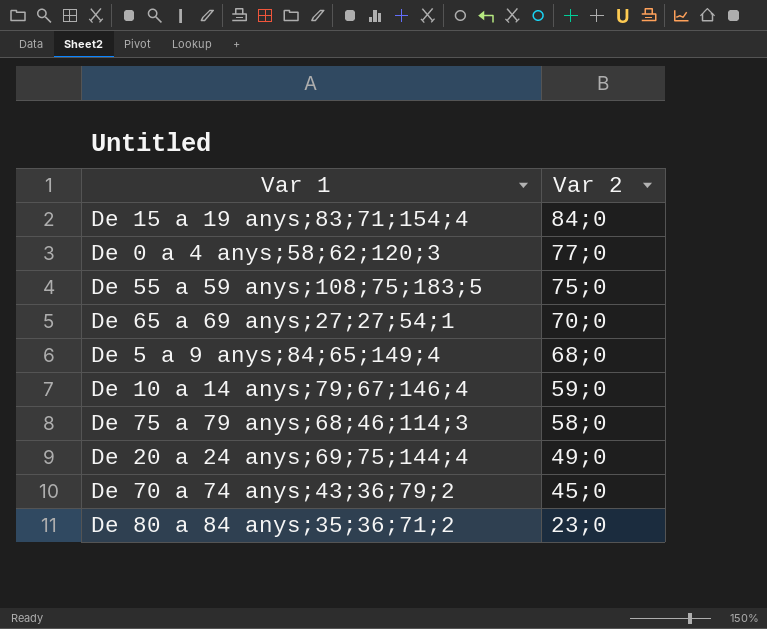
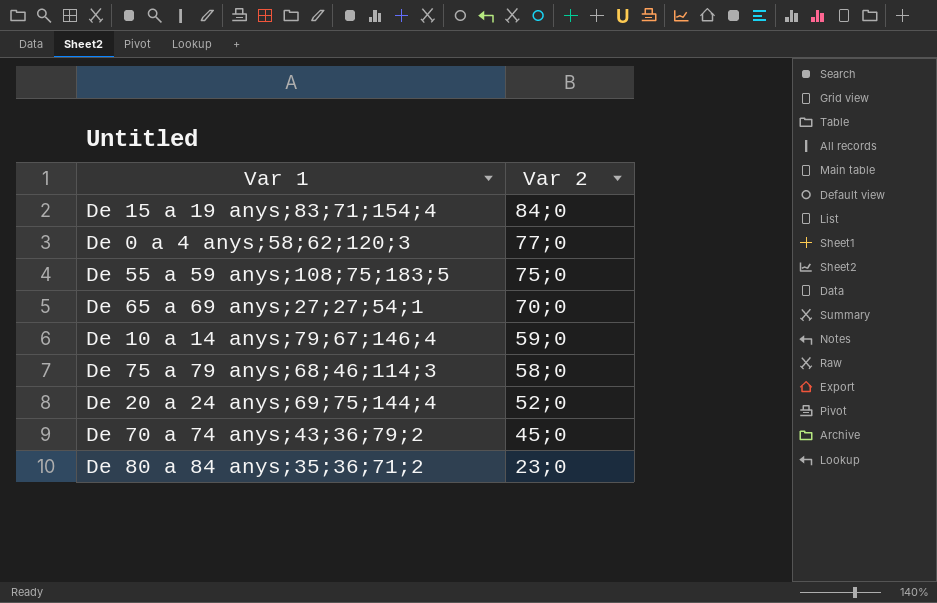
row De 5 a 9 anys;84;65;149;4: 68;0 -> none
De 20 a 24 anys;69;75;144;4 | Var 2: 49;0 -> 52;0

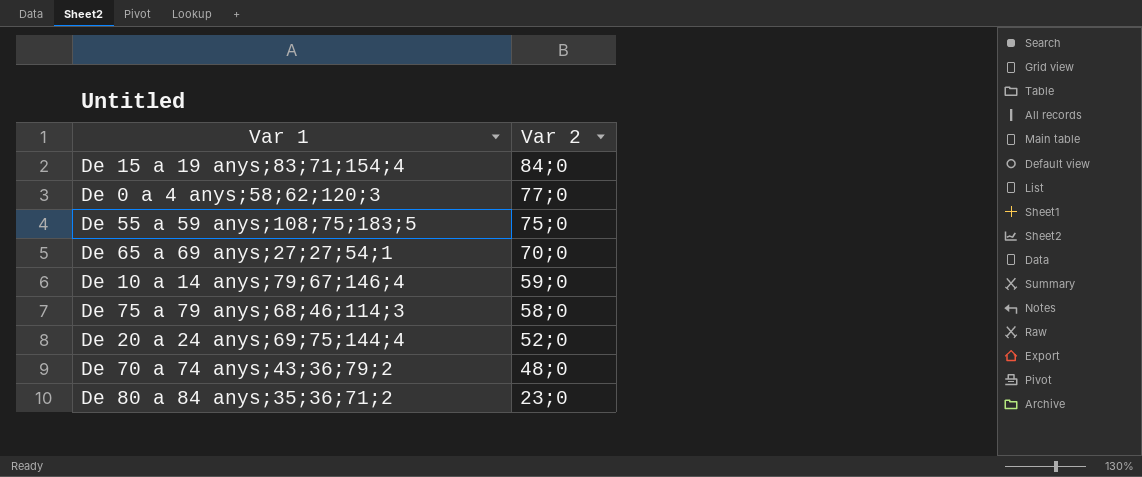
De 70 a 74 anys;43;36;79;2 | Var 2: 45;0 -> 48;0

